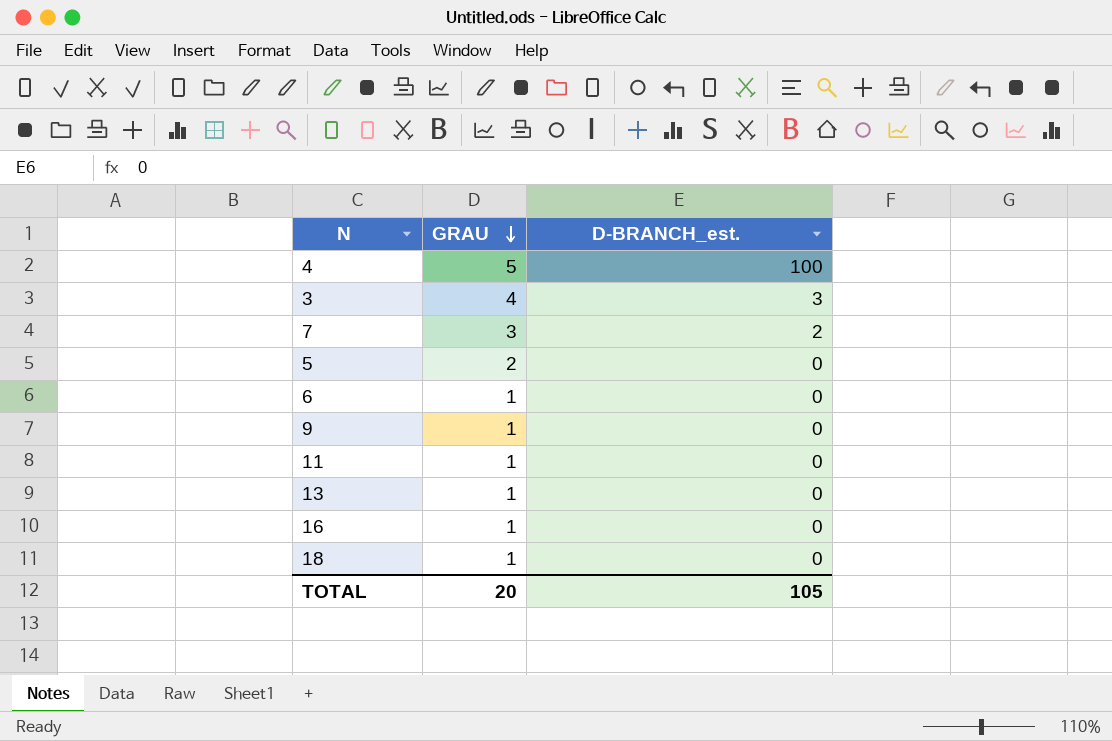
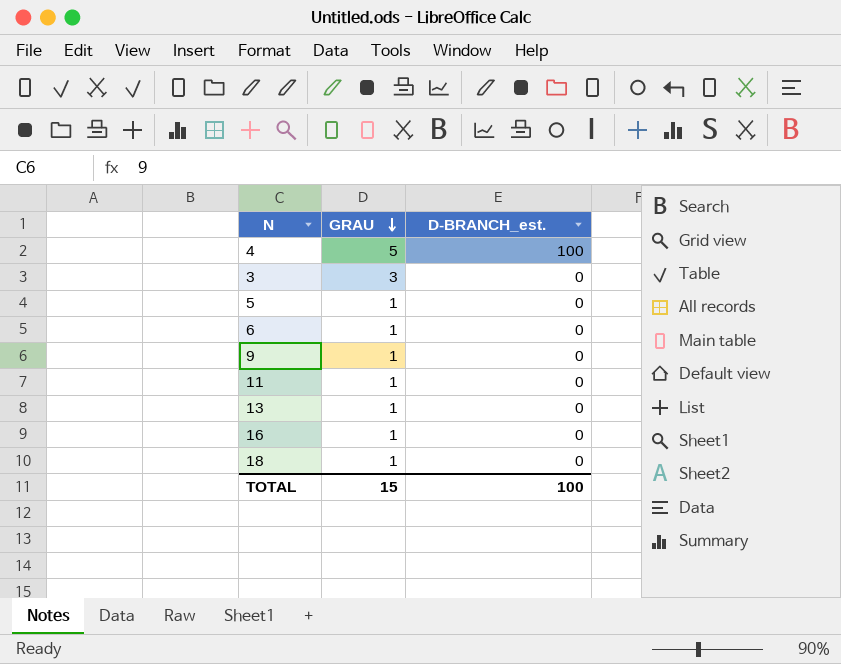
row 7: 3 | 2 -> none
3 | GRAU: 4 -> 3
3 | D-BRANCH_est.: 3 -> 0
5 | GRAU: 2 -> 1
TOTAL | GRAU: 20 -> 15
TOTAL | D-BRANCH_est.: 105 -> 100

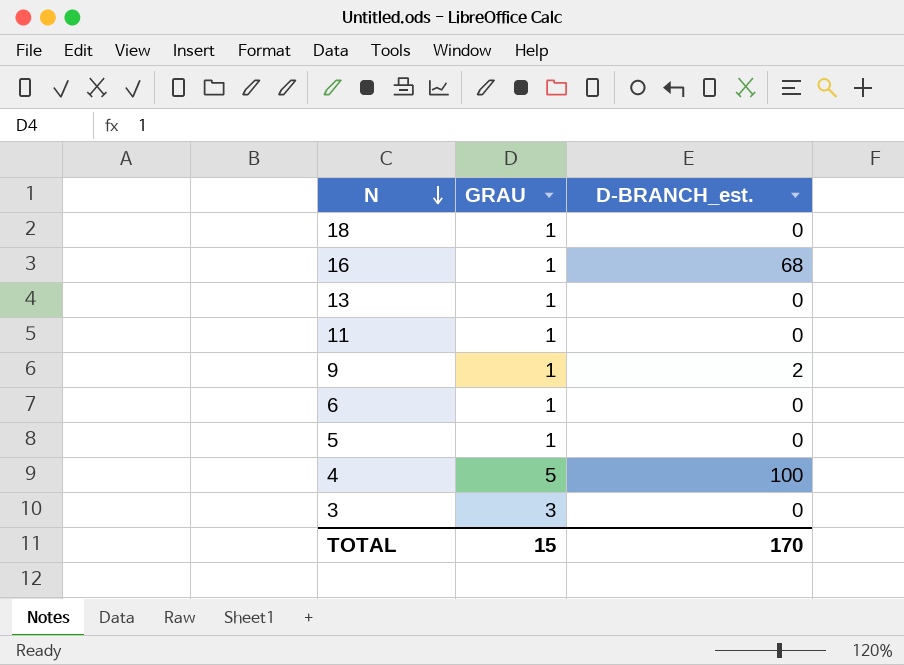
row order: GRAU descending -> N descending
16 | D-BRANCH_est.: 0 -> 68
9 | D-BRANCH_est.: 0 -> 2
TOTAL | D-BRANCH_est.: 100 -> 170

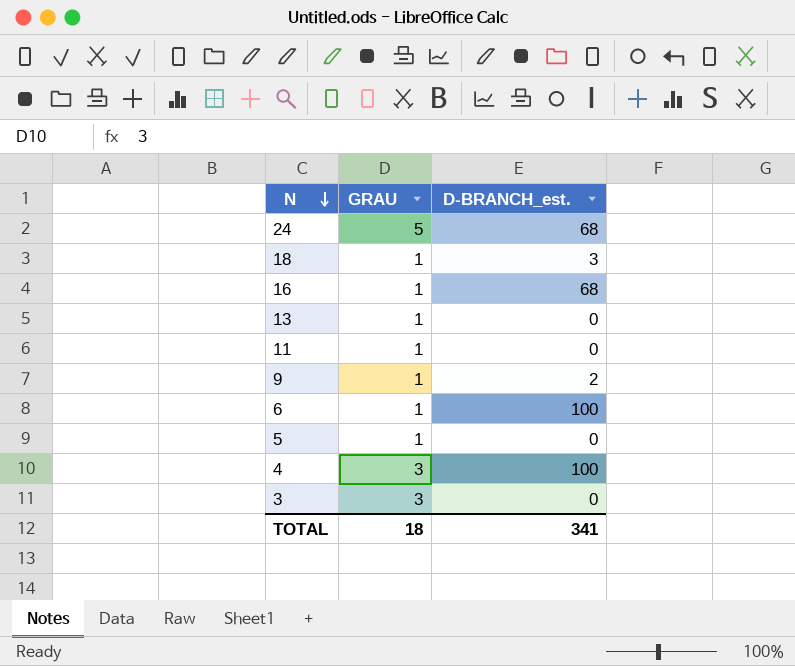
row 24: none -> 5 | 68
18 | D-BRANCH_est.: 0 -> 3
6 | D-BRANCH_est.: 0 -> 100
4 | GRAU: 5 -> 3
TOTAL | GRAU: 15 -> 18
TOTAL | D-BRANCH_est.: 170 -> 341

